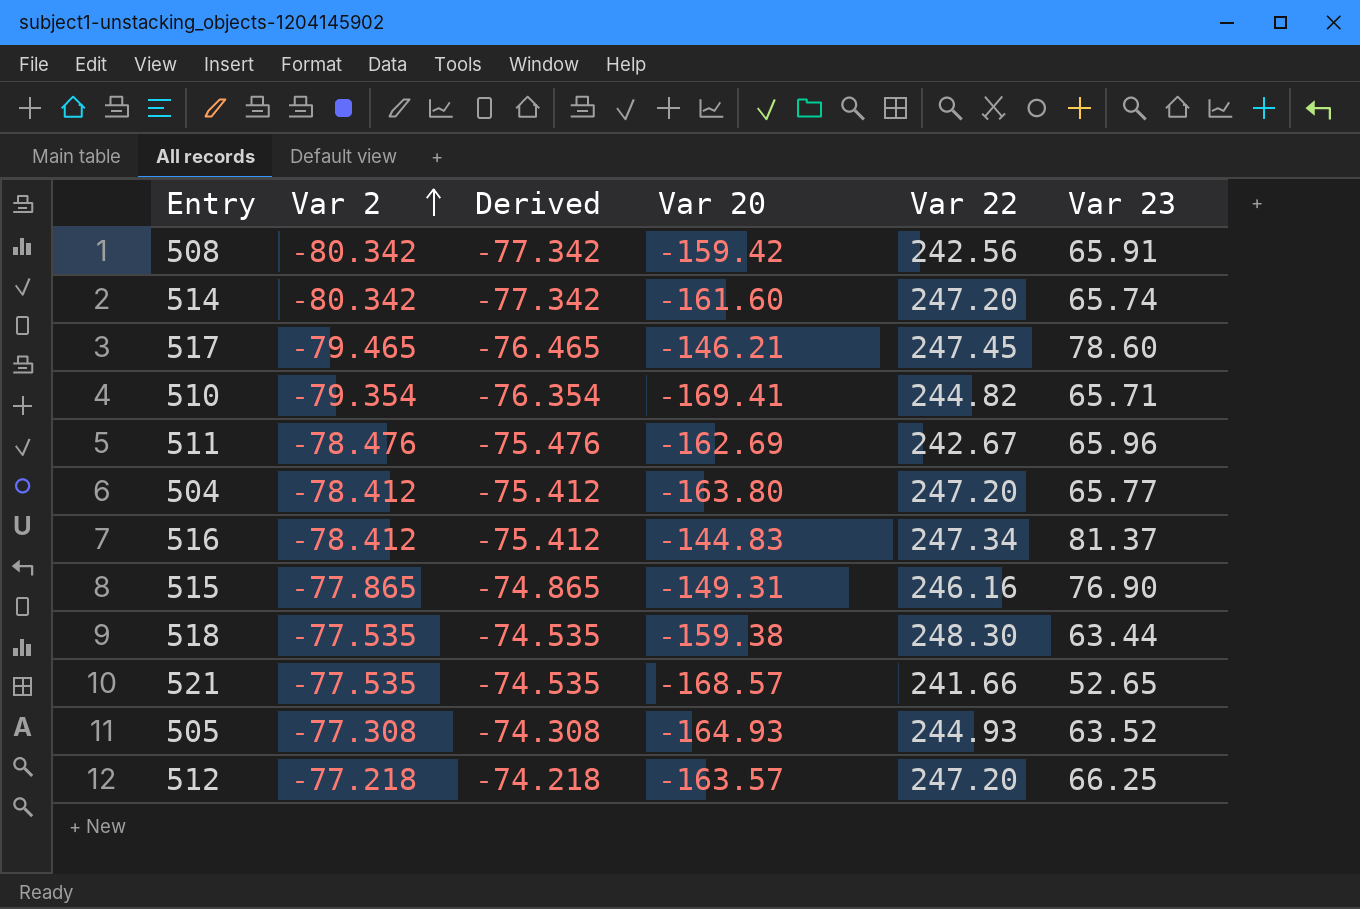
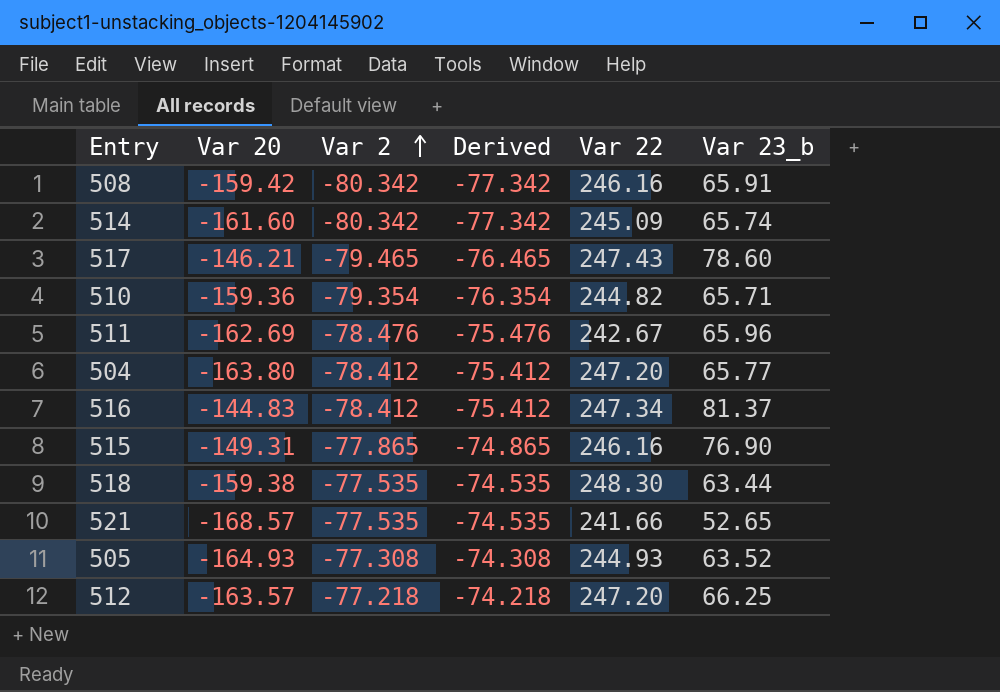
column Var 20 | position: 4 -> 2
column name: Var 23 -> Var 23_b
508 | Var 22: 242.56 -> 246.16
514 | Var 22: 247.20 -> 245.09
517 | Var 22: 247.45 -> 247.43
510 | Var 20: -169.41 -> -159.36

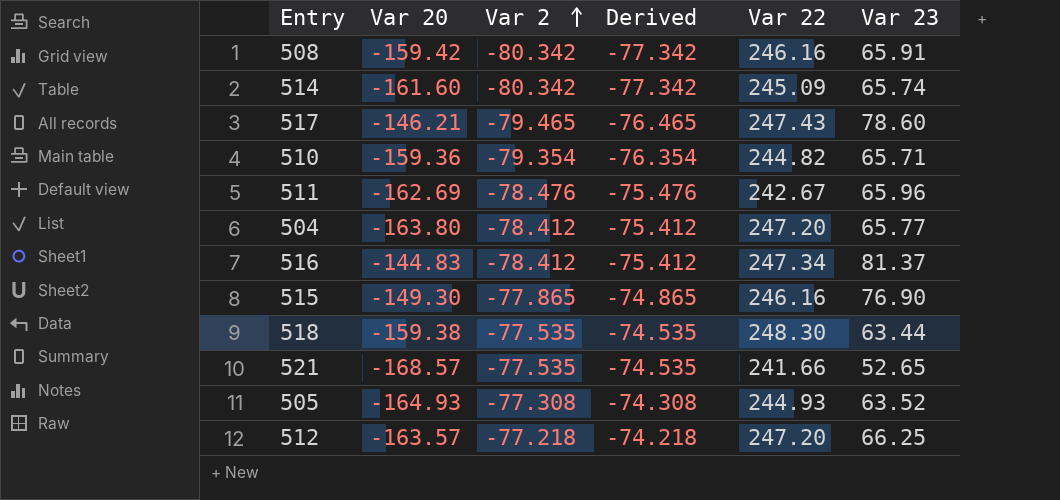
column name: Var 23_b -> Var 23
515 | Var 20: -149.31 -> -149.30

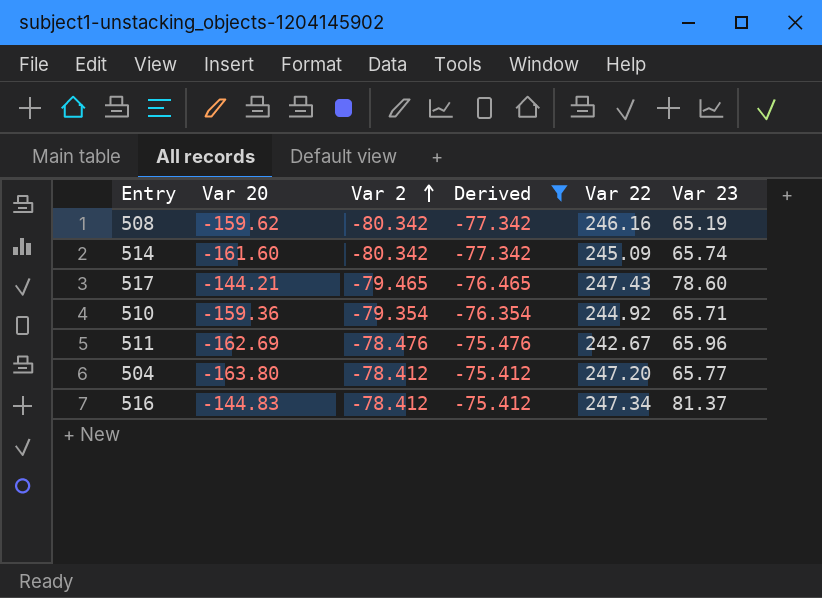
filter: none -> Derived <= -75.412
508 | Var 20: -159.42 -> -159.62
508 | Var 23: 65.91 -> 65.19
517 | Var 20: -146.21 -> -144.21
510 | Var 22: 244.82 -> 244.92

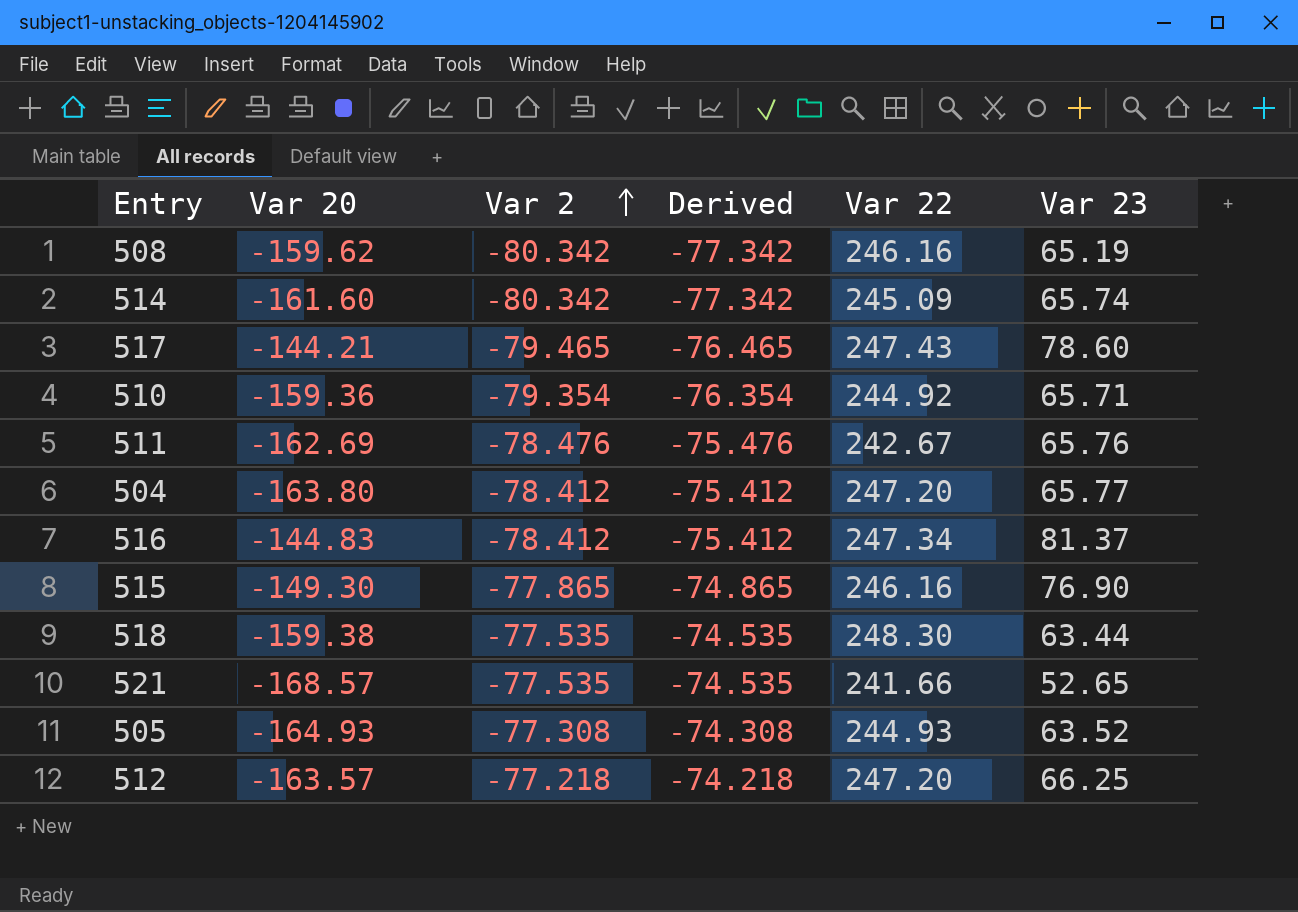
filter: Derived <= -75.412 -> none
511 | Var 23: 65.96 -> 65.76

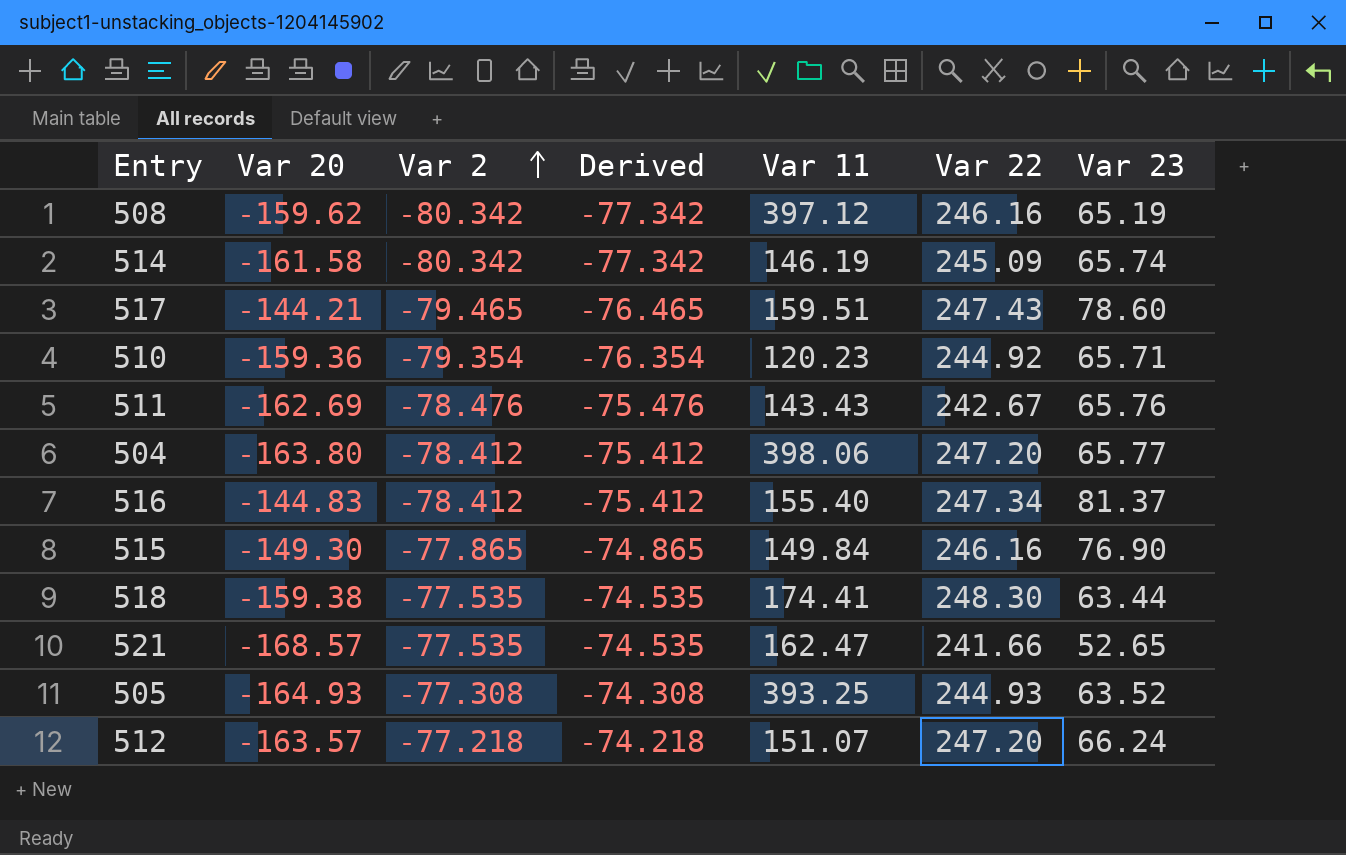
column Var 11 | position: none -> 5
514 | Var 20: -161.60 -> -161.58
512 | Var 23: 66.25 -> 66.24

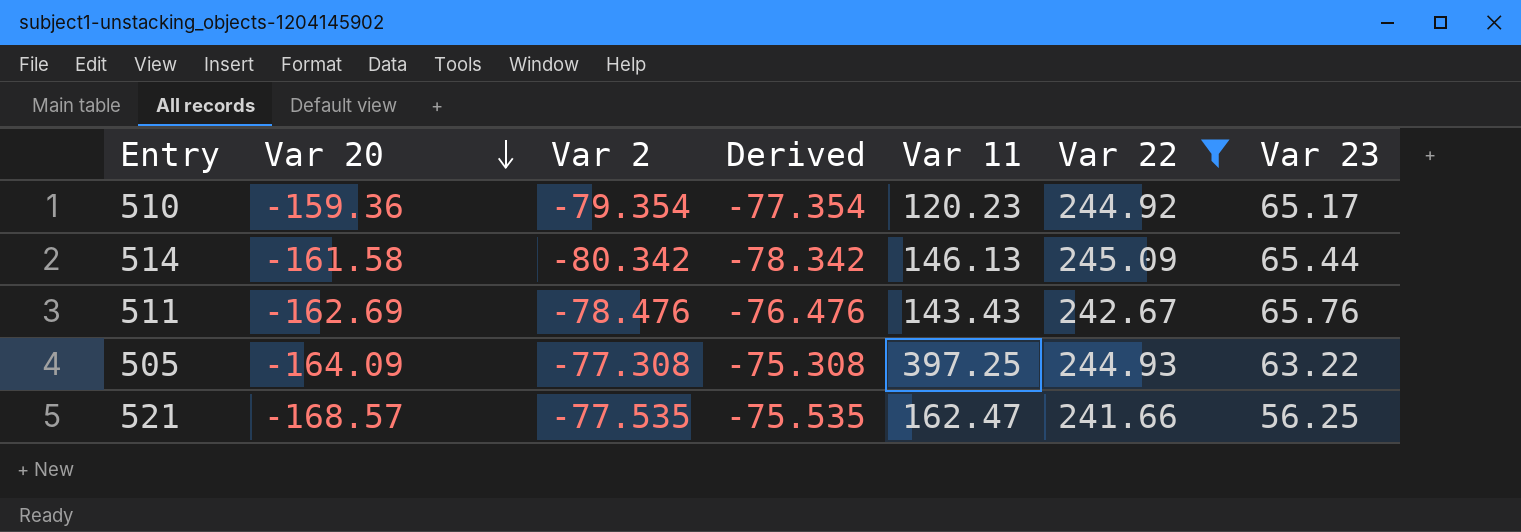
filter: none -> Var 22 <= 245.09
row order: Var 2 ascending -> Var 20 descending
column Derived | formula: [Var 2] + 3 -> [Var 2] + 2
510 | Var 23: 65.71 -> 65.17
514 | Var 11: 146.19 -> 146.13
514 | Var 23: 65.74 -> 65.44
505 | Var 20: -164.93 -> -164.09
505 | Var 11: 393.25 -> 397.25
505 | Var 23: 63.52 -> 63.22
521 | Var 23: 52.65 -> 56.25

